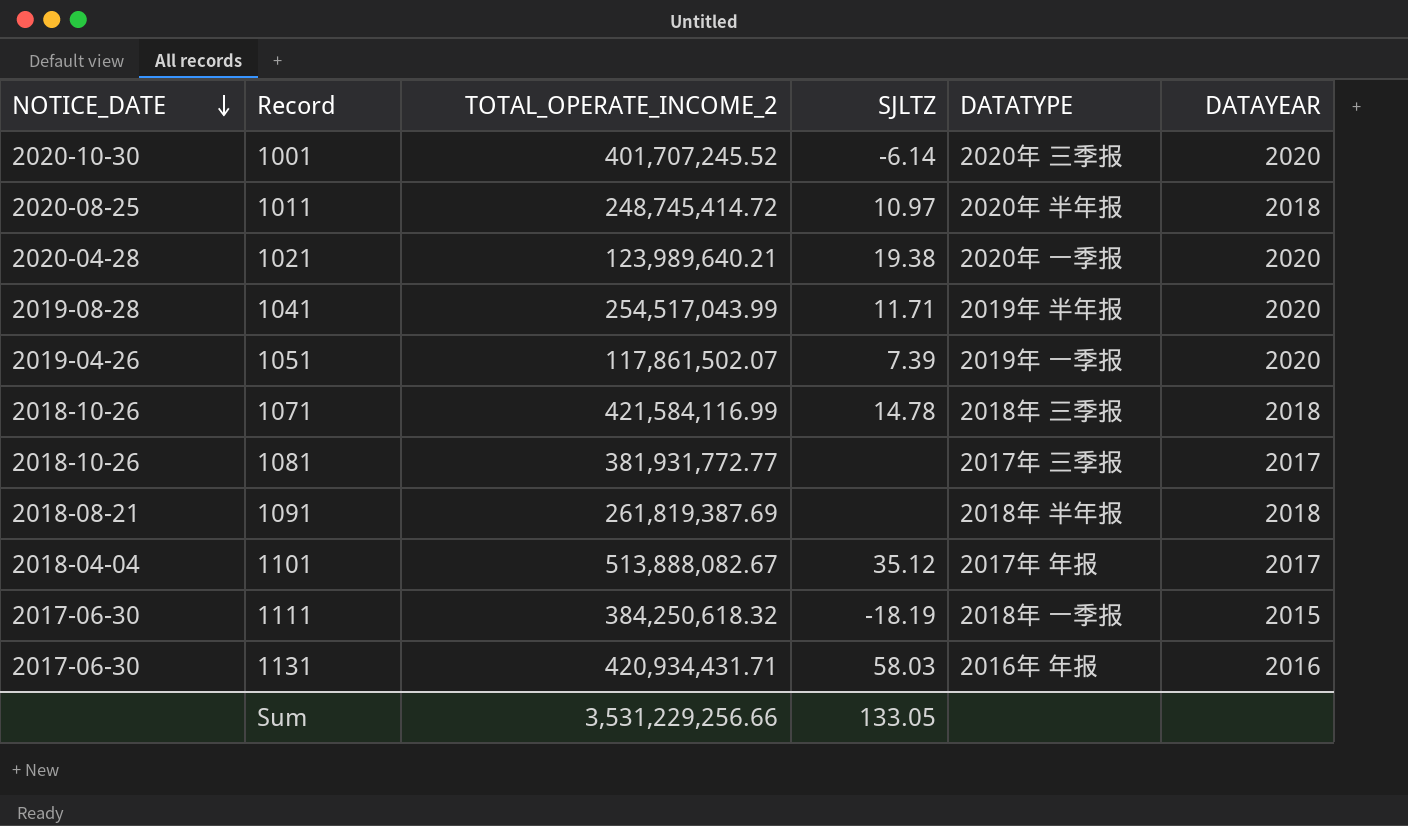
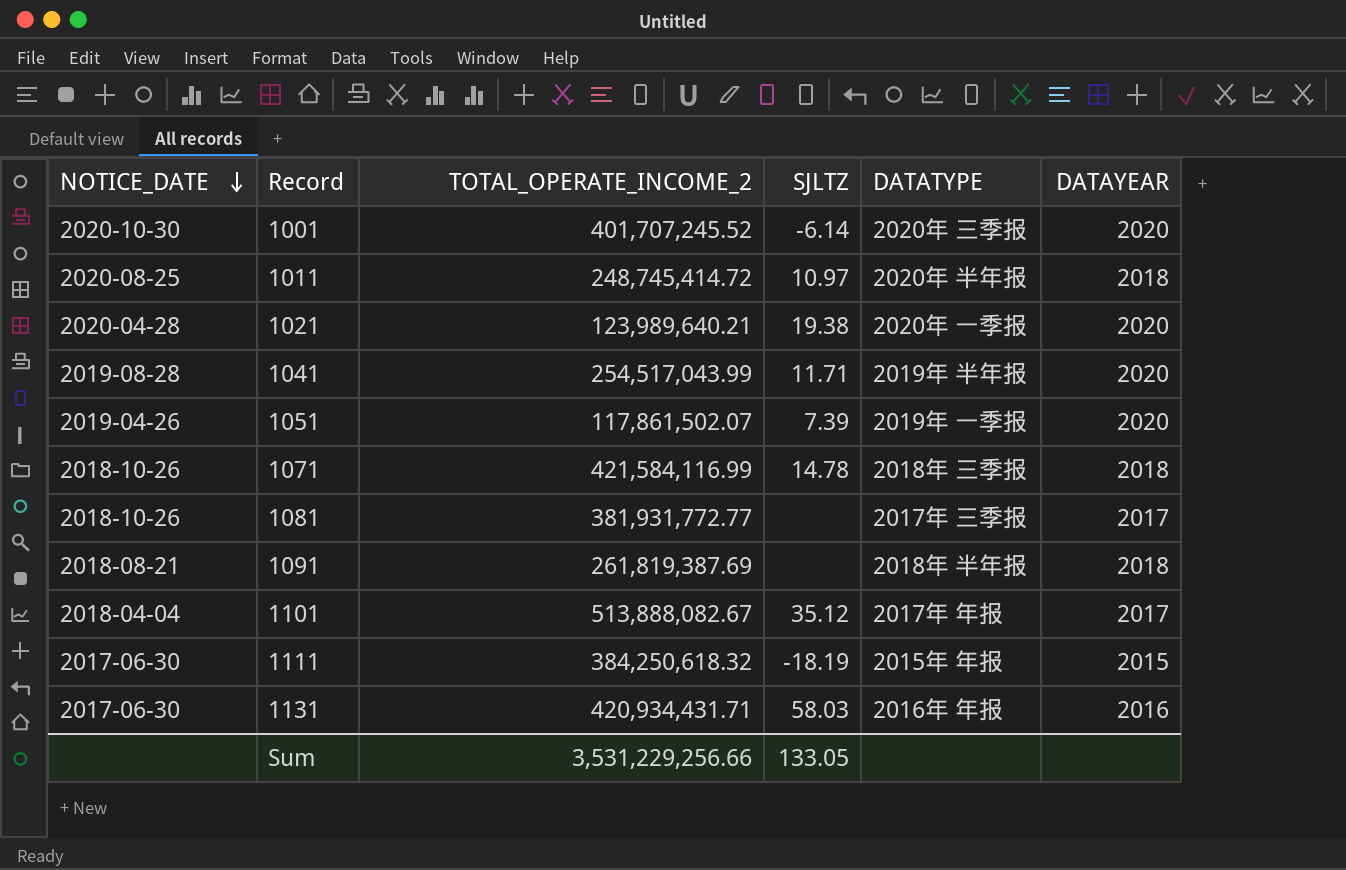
1111 | DATATYPE: 2018年 一季报 -> 2015年 年报

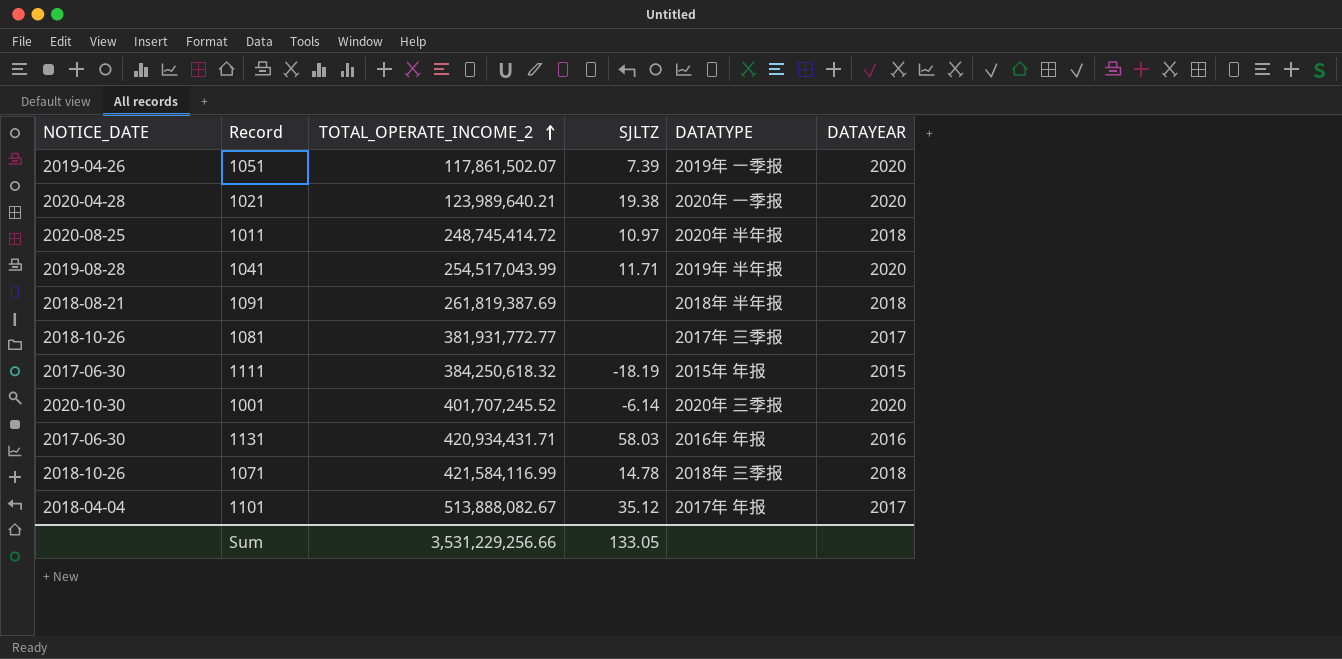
row order: NOTICE_DATE descending -> TOTAL_OPERATE_INCOME_2 ascending

